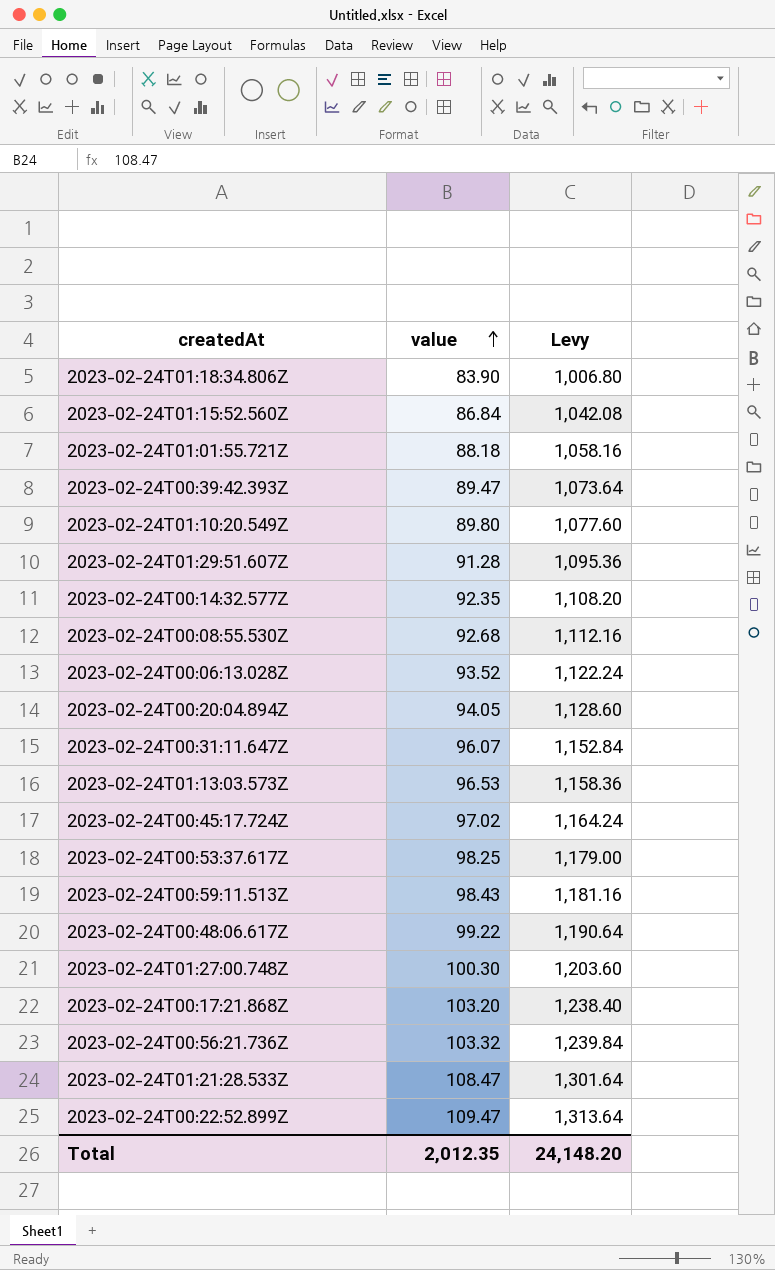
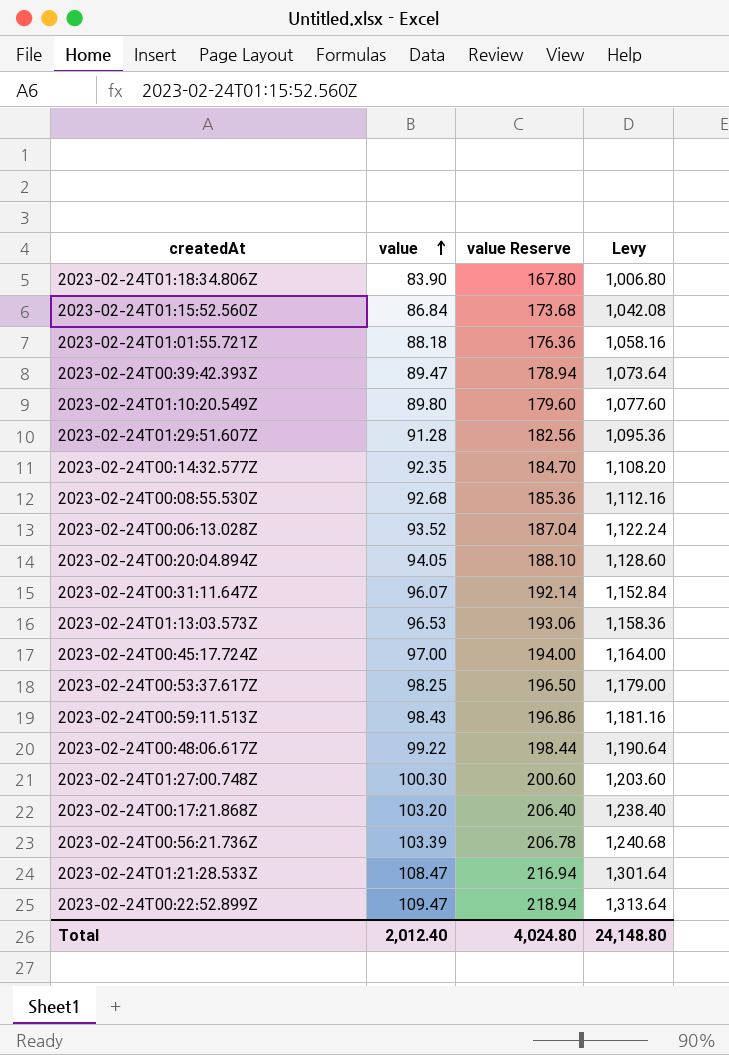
column value Reserve | formula: none -> [value] * 2
2023-02-24T00:45:17.724Z | value: 97.02 -> 97.00
2023-02-24T00:45:17.724Z | Levy: 1,164.24 -> 1,164.00
2023-02-24T00:56:21.736Z | value: 103.32 -> 103.39
2023-02-24T00:56:21.736Z | Levy: 1,239.84 -> 1,240.68
Total | value: 2,012.35 -> 2,012.40
Total | Levy: 24,148.20 -> 24,148.80

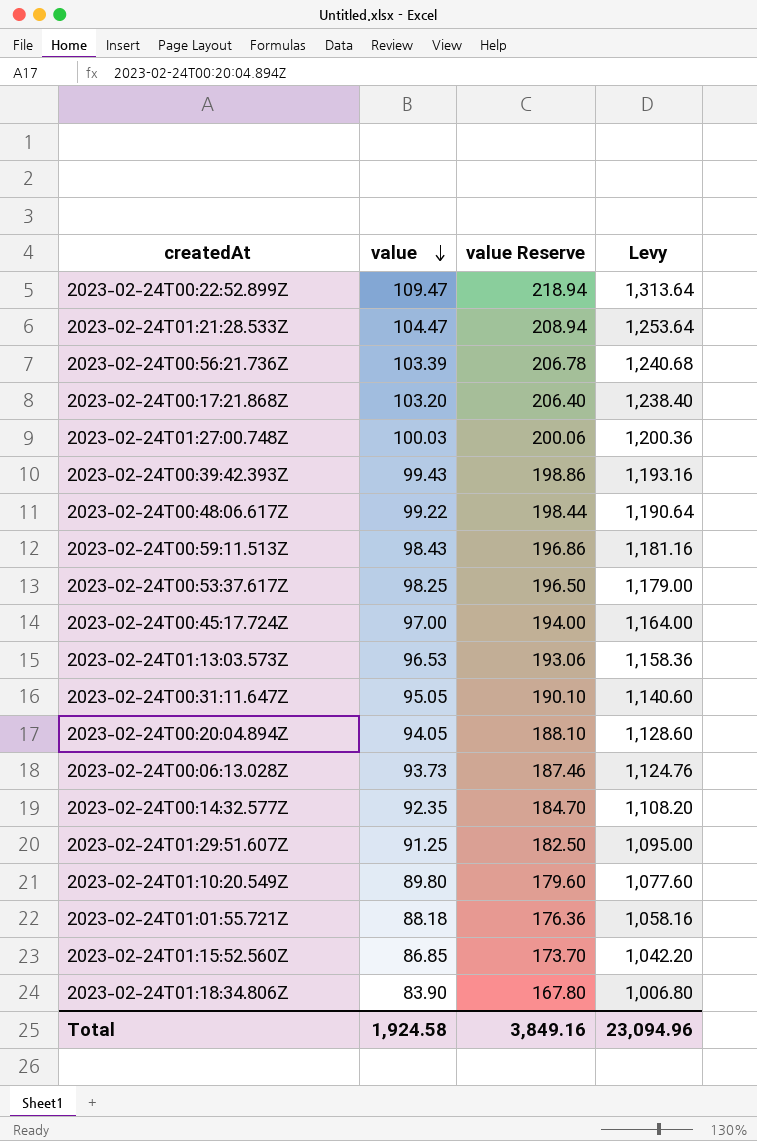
row order: value ascending -> value descending
row 2023-02-24T00:08:55.530Z: 92.68 | 185.36 | 1,112.16 -> none
2023-02-24T01:21:28.533Z | value: 108.47 -> 104.47
2023-02-24T01:21:28.533Z | value Reserve: 216.94 -> 208.94
2023-02-24T01:21:28.533Z | Levy: 1,301.64 -> 1,253.64
2023-02-24T01:27:00.748Z | value: 100.30 -> 100.03
2023-02-24T01:27:00.748Z | value Reserve: 200.60 -> 200.06
2023-02-24T01:27:00.748Z | Levy: 1,203.60 -> 1,200.36
2023-02-24T00:39:42.393Z | value: 89.47 -> 99.43
2023-02-24T00:39:42.393Z | value Reserve: 178.94 -> 198.86
2023-02-24T00:39:42.393Z | Levy: 1,073.64 -> 1,193.16
2023-02-24T00:31:11.647Z | value: 96.07 -> 95.05
2023-02-24T00:31:11.647Z | value Reserve: 192.14 -> 190.10
2023-02-24T00:31:11.647Z | Levy: 1,152.84 -> 1,140.60
2023-02-24T00:06:13.028Z | value: 93.52 -> 93.73
2023-02-24T00:06:13.028Z | value Reserve: 187.04 -> 187.46
2023-02-24T00:06:13.028Z | Levy: 1,122.24 -> 1,124.76
2023-02-24T01:29:51.607Z | value: 91.28 -> 91.25
2023-02-24T01:29:51.607Z | value Reserve: 182.56 -> 182.50
2023-02-24T01:29:51.607Z | Levy: 1,095.36 -> 1,095.00
2023-02-24T01:15:52.560Z | value: 86.84 -> 86.85
2023-02-24T01:15:52.560Z | value Reserve: 173.68 -> 173.70
2023-02-24T01:15:52.560Z | Levy: 1,042.08 -> 1,042.20
Total | value: 2,012.40 -> 1,924.58
Total | value Reserve: 4,024.80 -> 3,849.16
Total | Levy: 24,148.80 -> 23,094.96

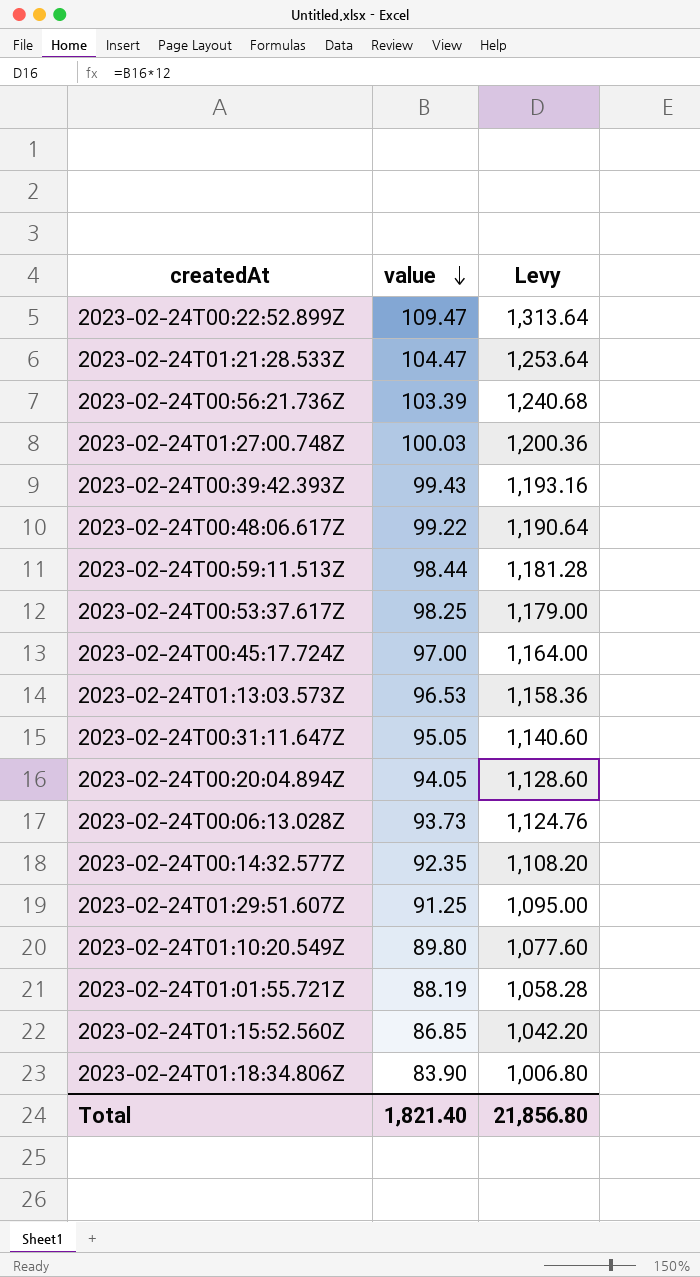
column value Reserve | formula: [value] * 2 -> none
row 2023-02-24T00:17:21.868Z: 103.20 | 206.40 | 1,238.40 -> none
2023-02-24T00:59:11.513Z | value: 98.43 -> 98.44
2023-02-24T00:59:11.513Z | Levy: 1,181.16 -> 1,181.28
2023-02-24T01:01:55.721Z | value: 88.18 -> 88.19
2023-02-24T01:01:55.721Z | Levy: 1,058.16 -> 1,058.28
Total | value: 1,924.58 -> 1,821.40
Total | Levy: 23,094.96 -> 21,856.80

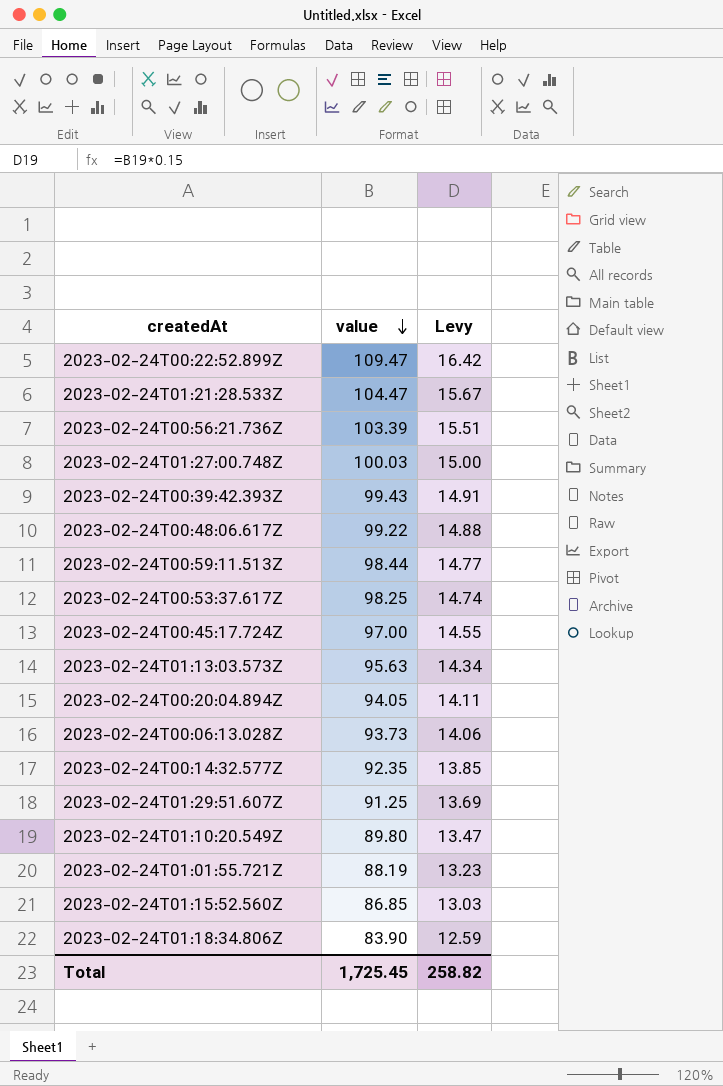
column Levy | formula: [value] * 12 -> [value] * 0.15
row 2023-02-24T00:31:11.647Z: 95.05 | 1,140.60 -> none
2023-02-24T01:13:03.573Z | value: 96.53 -> 95.63
Total | value: 1,821.40 -> 1,725.45
Total | Levy: 21,856.80 -> 258.82

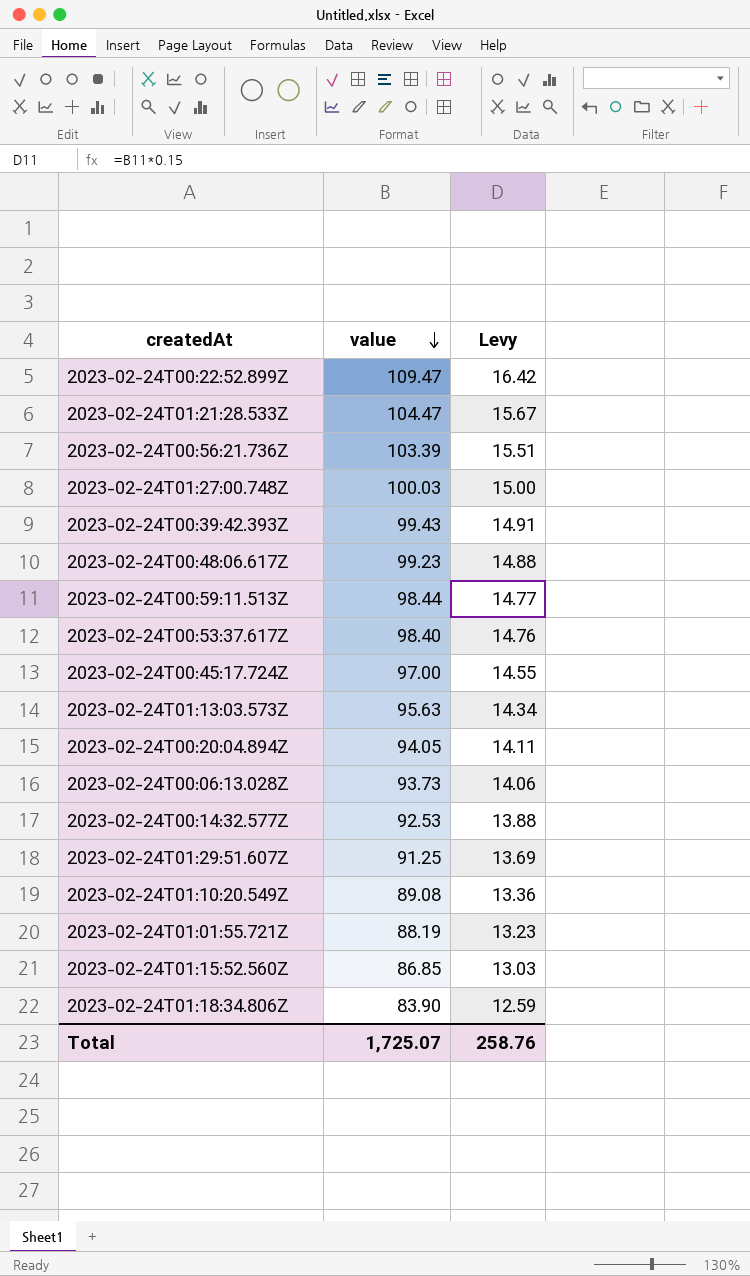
2023-02-24T00:48:06.617Z | value: 99.22 -> 99.23
2023-02-24T00:53:37.617Z | value: 98.25 -> 98.40
2023-02-24T00:53:37.617Z | Levy: 14.74 -> 14.76
2023-02-24T00:14:32.577Z | value: 92.35 -> 92.53
2023-02-24T00:14:32.577Z | Levy: 13.85 -> 13.88
2023-02-24T01:10:20.549Z | value: 89.80 -> 89.08
2023-02-24T01:10:20.549Z | Levy: 13.47 -> 13.36
Total | value: 1,725.45 -> 1,725.07
Total | Levy: 258.82 -> 258.76

